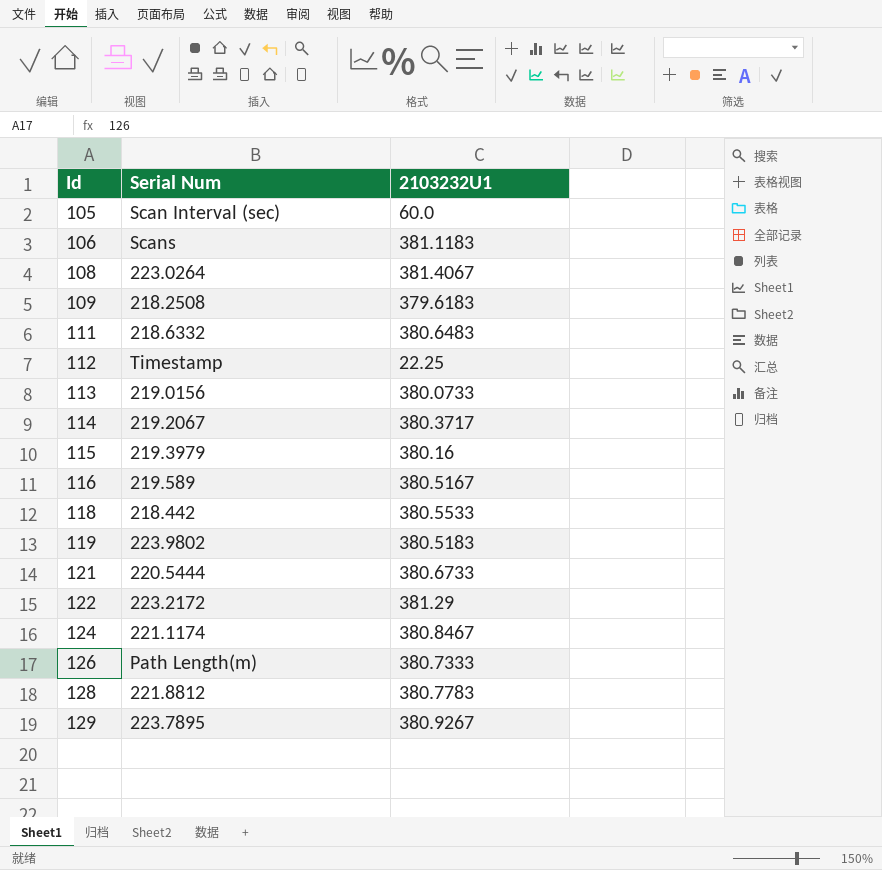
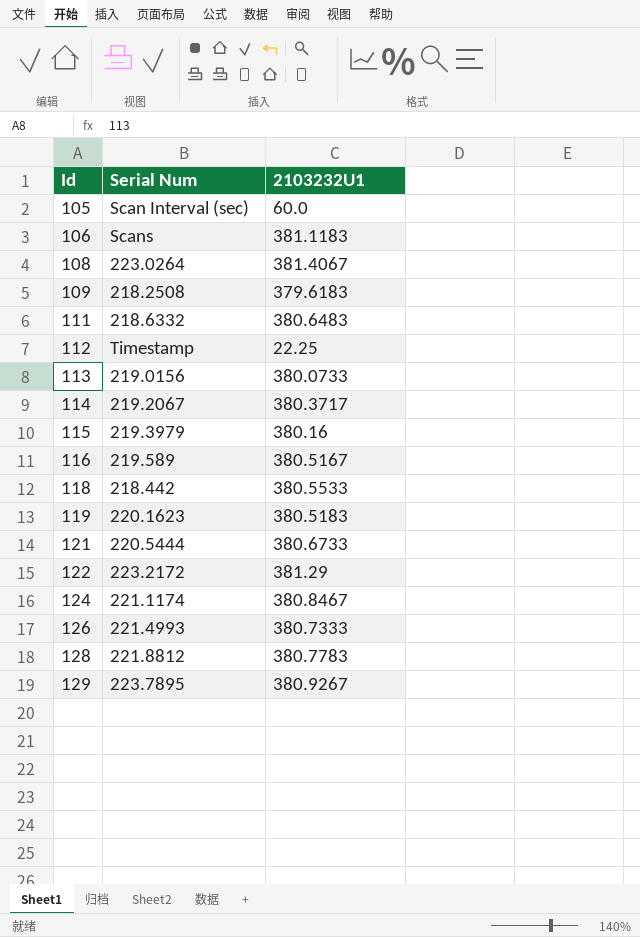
119 | Serial Num: 223.9802 -> 220.1623
126 | Serial Num: Path Length(m) -> 221.4993

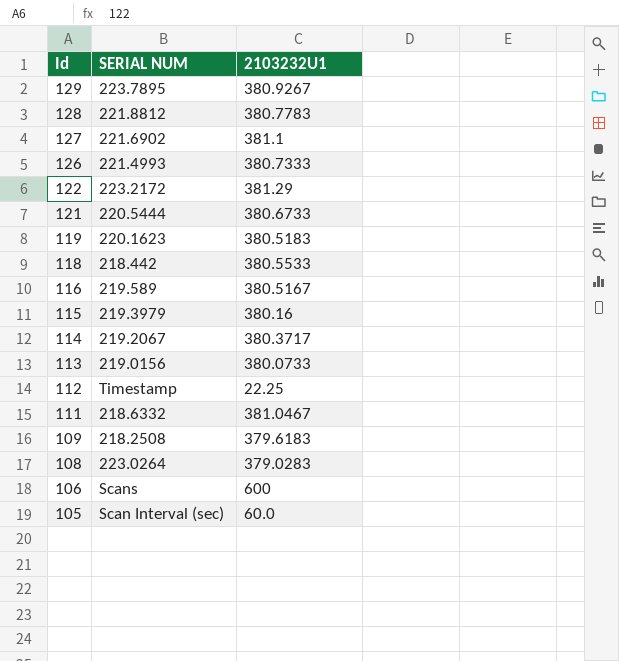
row order: Id ascending -> Id descending
column name: Serial Num -> SERIAL NUM
row 124: 221.1174 | 380.8467 -> none
row 127: none -> 221.6902 | 381.1
111 | 2103232U1: 380.6483 -> 381.0467
108 | 2103232U1: 381.4067 -> 379.0283
106 | 2103232U1: 381.1183 -> 600

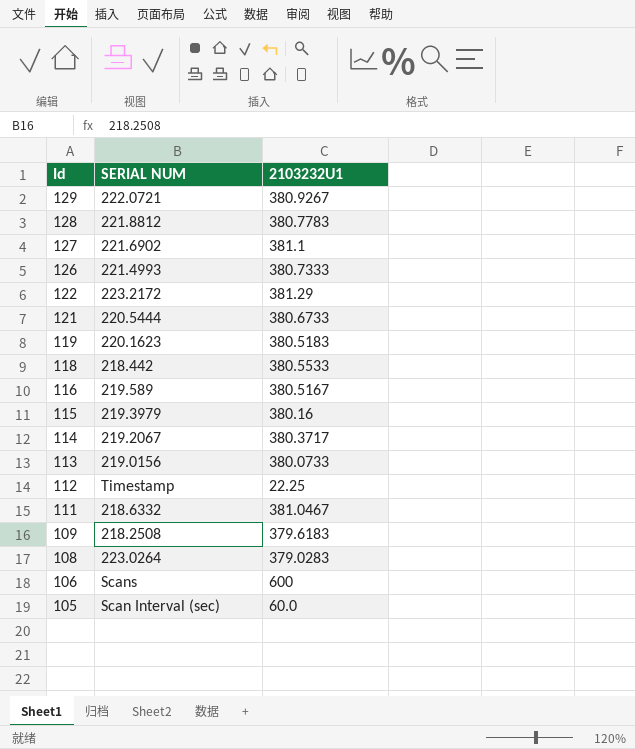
129 | SERIAL NUM: 223.7895 -> 222.0721

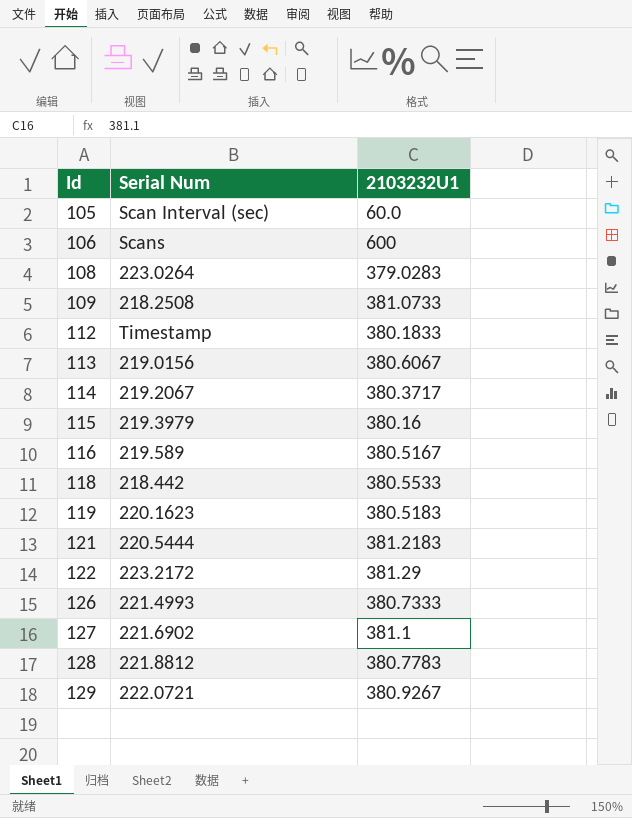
row order: Id descending -> Id ascending
column name: SERIAL NUM -> Serial Num
row 111: 218.6332 | 381.0467 -> none
109 | 2103232U1: 379.6183 -> 381.0733
112 | 2103232U1: 22.25 -> 380.1833
113 | 2103232U1: 380.0733 -> 380.6067
121 | 2103232U1: 380.6733 -> 381.2183

